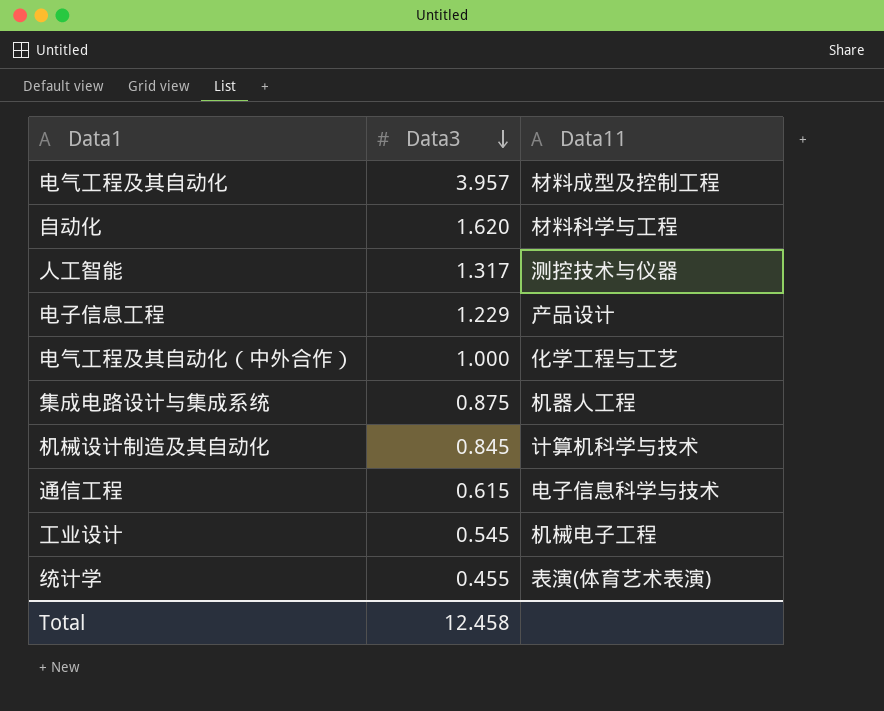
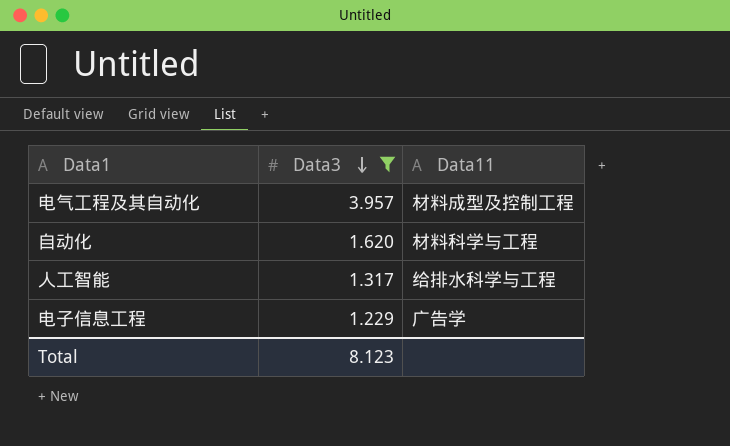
filter: none -> Data3 >= 1.229
人工智能 | Data11: 测控技术与仪器 -> 给排水科学与工程
电子信息工程 | Data11: 产品设计 -> 广告学
Total | Data3: 12.458 -> 8.123

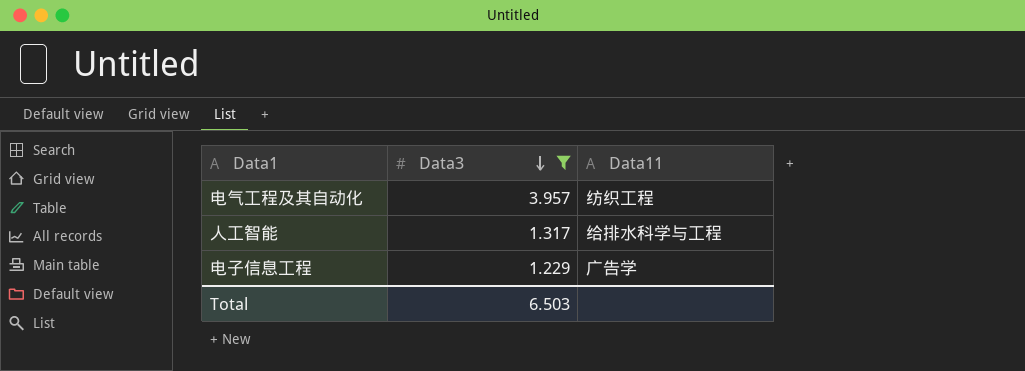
row 自动化: 1.620 | 材料科学与工程 -> none
电气工程及其自动化 | Data11: 材料成型及控制工程 -> 纺织工程
Total | Data3: 8.123 -> 6.503

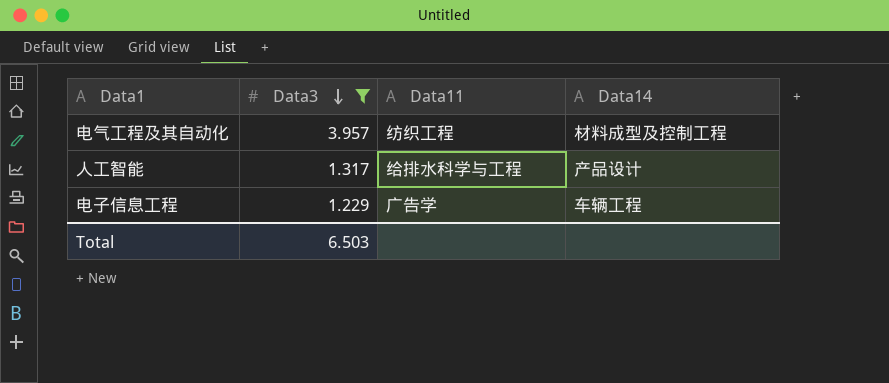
column Data14 | position: none -> 4

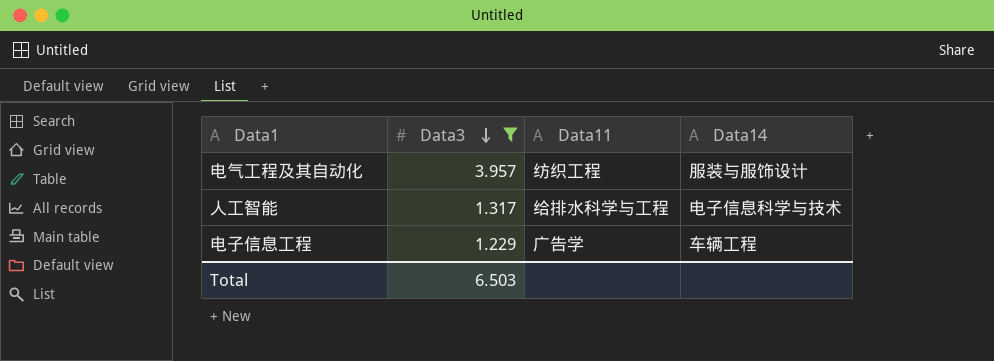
电气工程及其自动化 | Data14: 材料成型及控制工程 -> 服装与服饰设计
人工智能 | Data14: 产品设计 -> 电子信息科学与技术

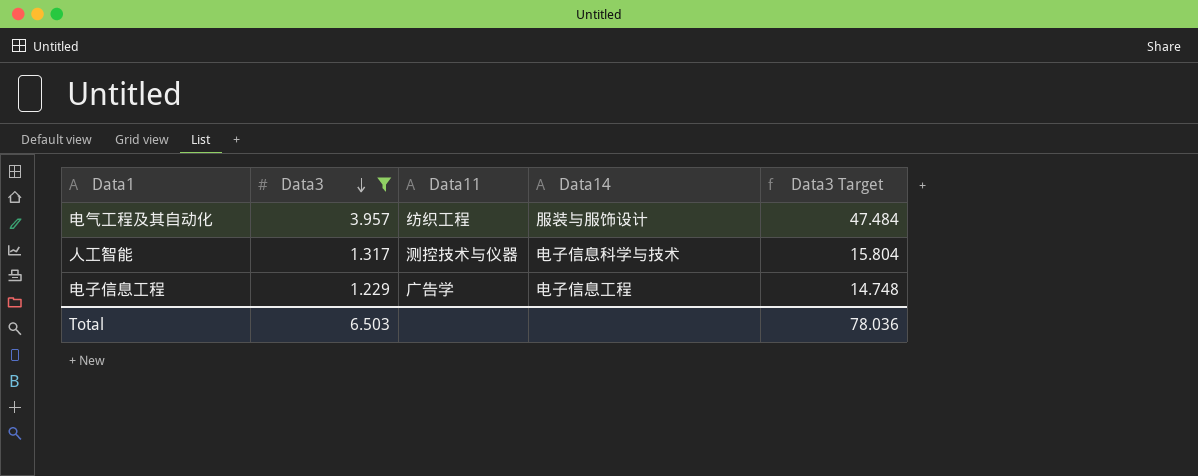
column Data3 Target | formula: none -> [Data3] * 12
人工智能 | Data11: 给排水科学与工程 -> 测控技术与仪器
电子信息工程 | Data14: 车辆工程 -> 电子信息工程

